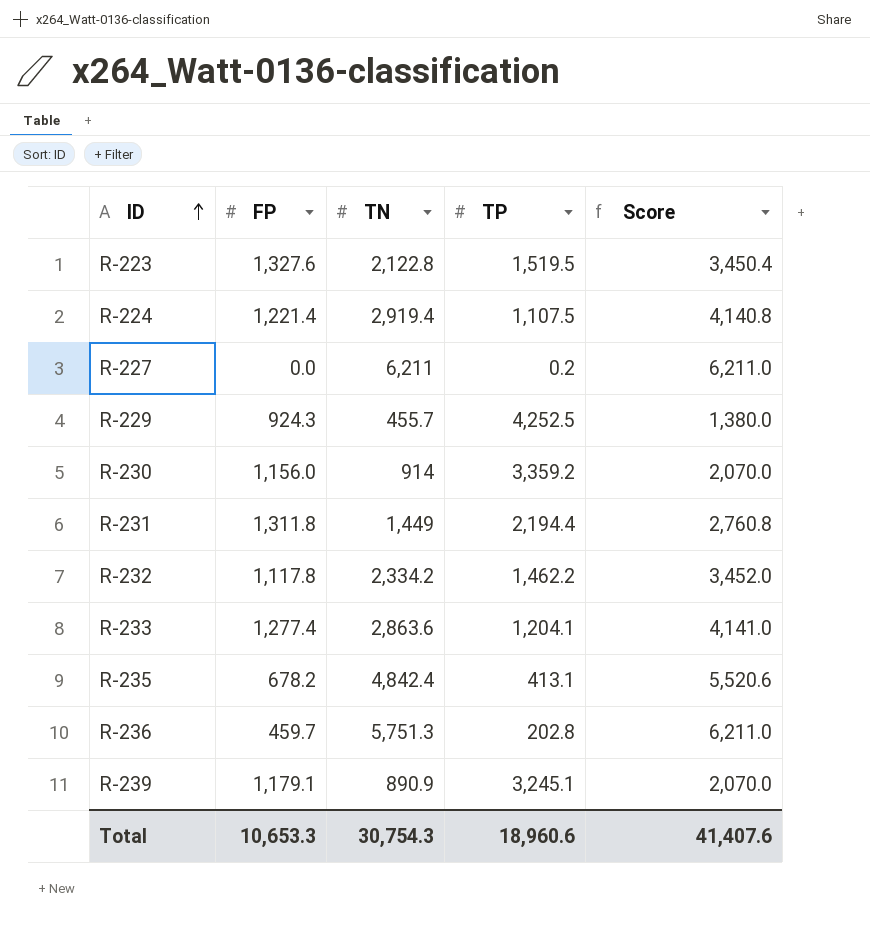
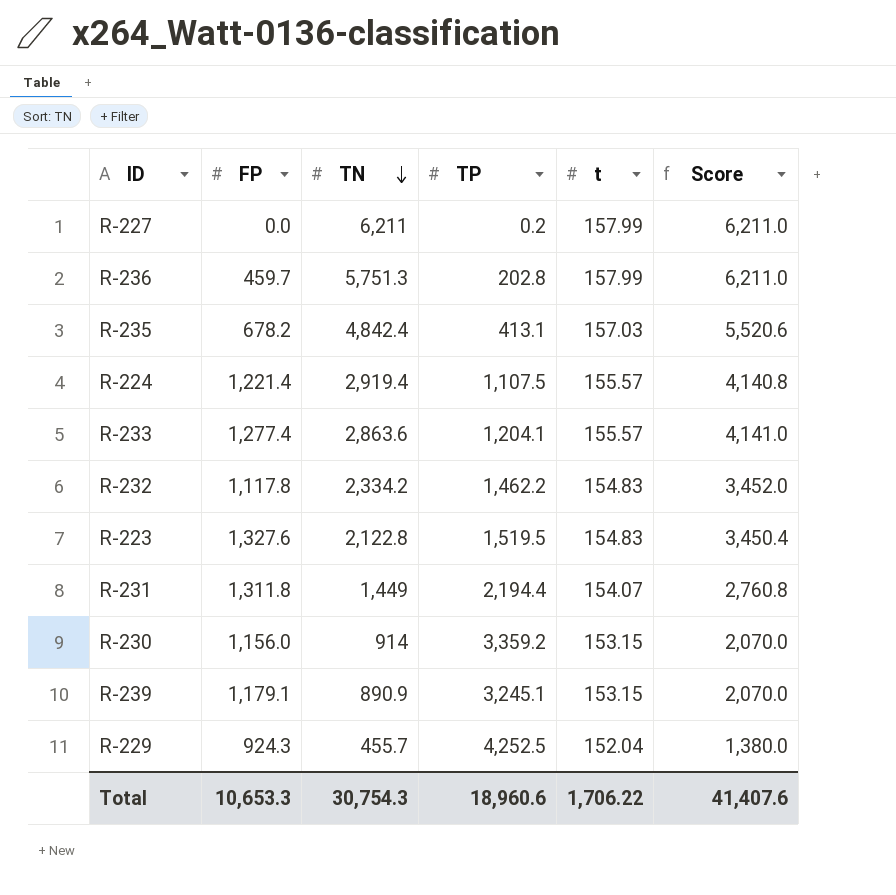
row order: ID ascending -> TN descending
column t | position: none -> 5

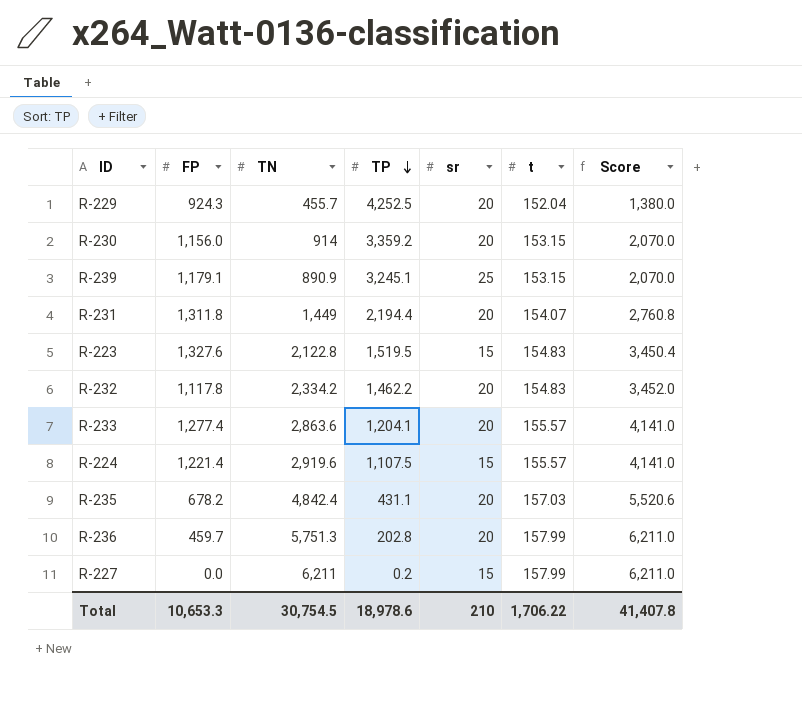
row order: TN descending -> TP descending
column sr | position: none -> 5
R-224 | TN: 2,919.4 -> 2,919.6
R-224 | Score: 4,140.8 -> 4,141.0
R-235 | TP: 413.1 -> 431.1
Total | TN: 30,754.3 -> 30,754.5
Total | TP: 18,960.6 -> 18,978.6
Total | Score: 41,407.6 -> 41,407.8

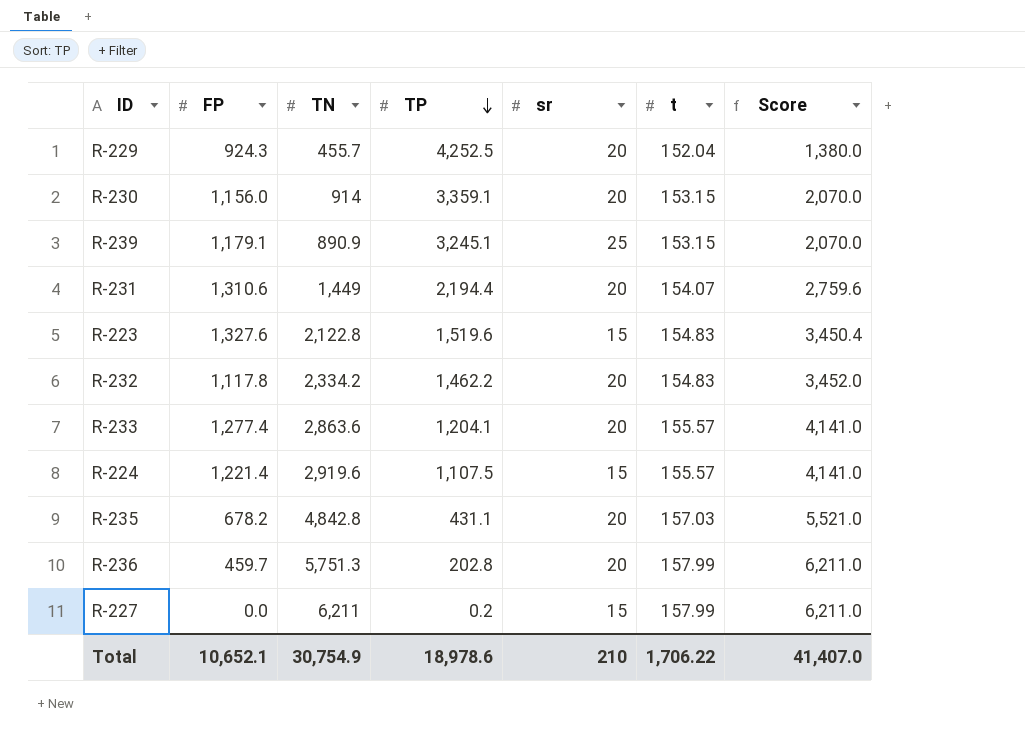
R-230 | TP: 3,359.2 -> 3,359.1
R-231 | FP: 1,311.8 -> 1,310.6
R-231 | Score: 2,760.8 -> 2,759.6
R-223 | TP: 1,519.5 -> 1,519.6
R-235 | TN: 4,842.4 -> 4,842.8
R-235 | Score: 5,520.6 -> 5,521.0
Total | FP: 10,653.3 -> 10,652.1
Total | TN: 30,754.5 -> 30,754.9
Total | Score: 41,407.8 -> 41,407.0

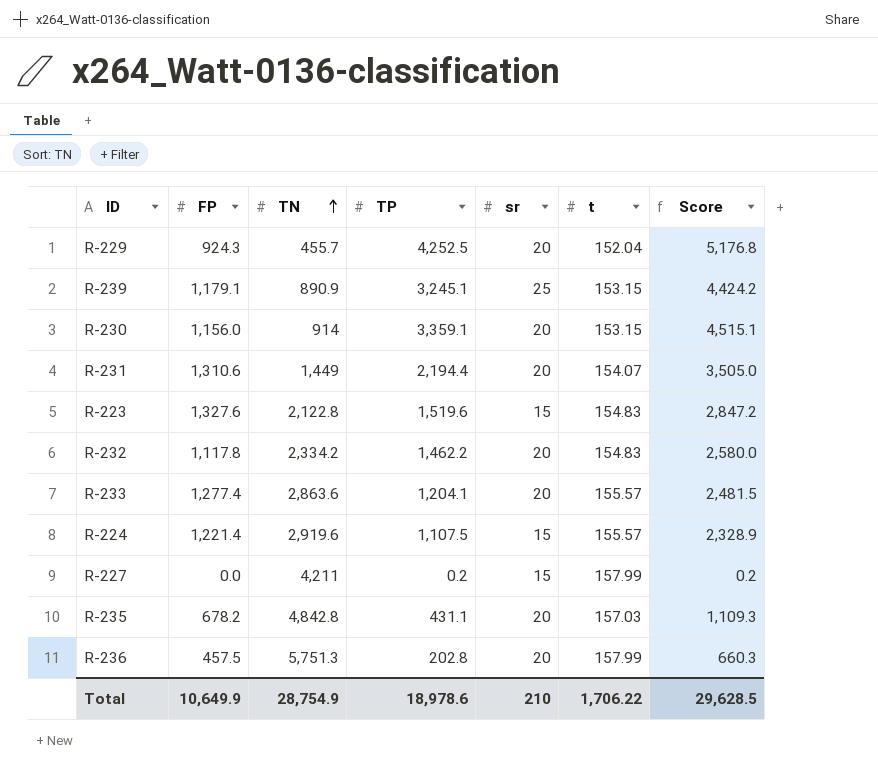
row order: TP descending -> TN ascending
column Score | formula: [FP] + [TN] -> [FP] + [TP]
R-227 | TN: 6,211 -> 4,211
R-236 | FP: 459.7 -> 457.5
Total | FP: 10,652.1 -> 10,649.9
Total | TN: 30,754.9 -> 28,754.9
Total | Score: 41,407.0 -> 29,628.5

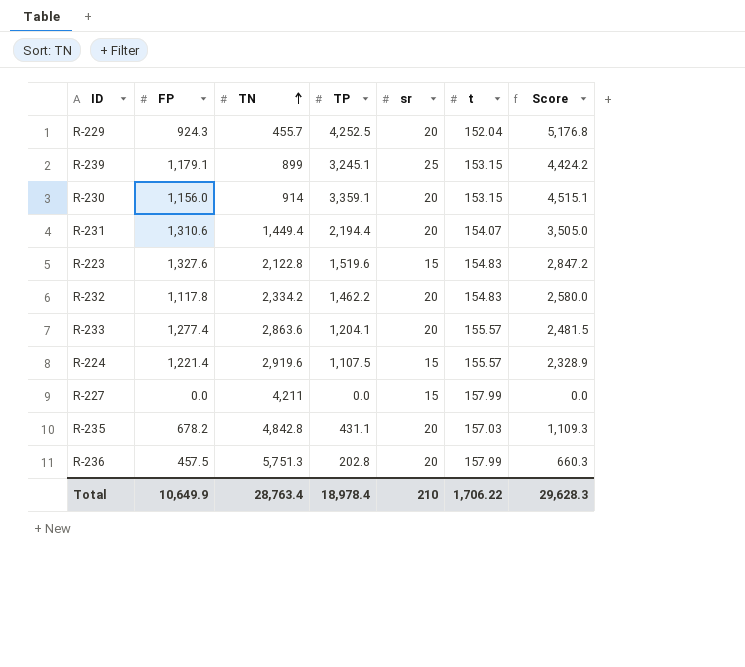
R-239 | TN: 890.9 -> 899
R-231 | TN: 1,449 -> 1,449.4
R-227 | TP: 0.2 -> 0.0
R-227 | Score: 0.2 -> 0.0
Total | TN: 28,754.9 -> 28,763.4
Total | TP: 18,978.6 -> 18,978.4
Total | Score: 29,628.5 -> 29,628.3

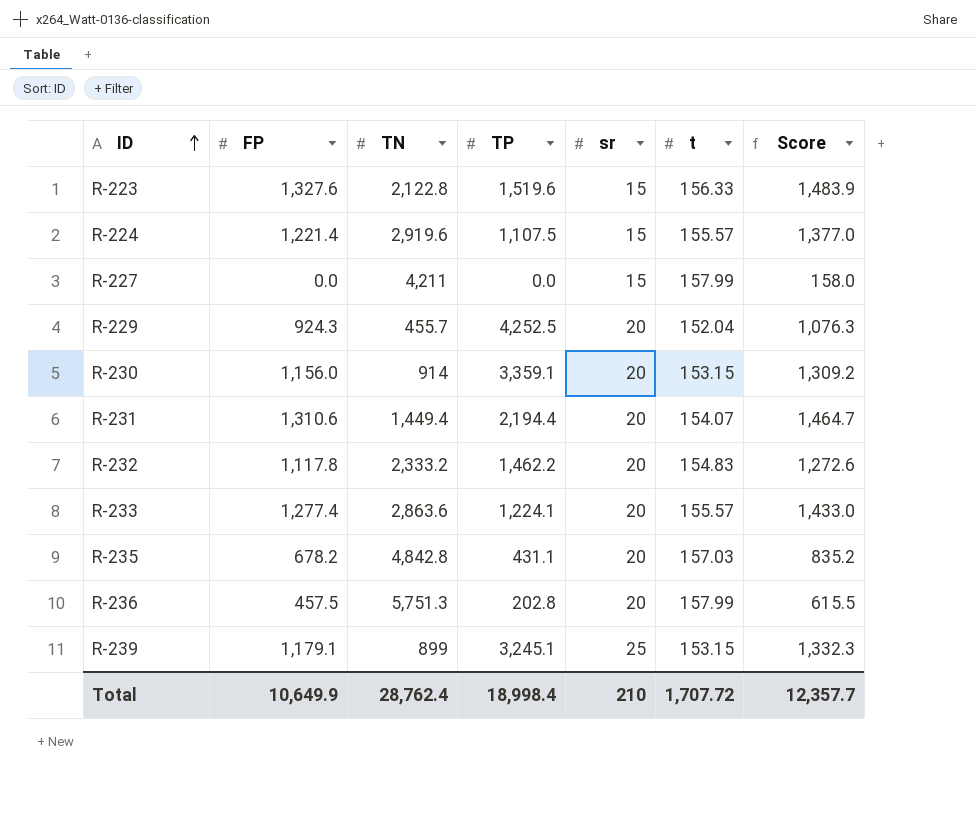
row order: TN ascending -> ID ascending
column Score | formula: [FP] + [TP] -> [FP] + [t]
R-223 | t: 154.83 -> 156.33
R-232 | TN: 2,334.2 -> 2,333.2
R-233 | TP: 1,204.1 -> 1,224.1
Total | TN: 28,763.4 -> 28,762.4
Total | TP: 18,978.4 -> 18,998.4
Total | t: 1,706.22 -> 1,707.72
Total | Score: 29,628.3 -> 12,357.7

